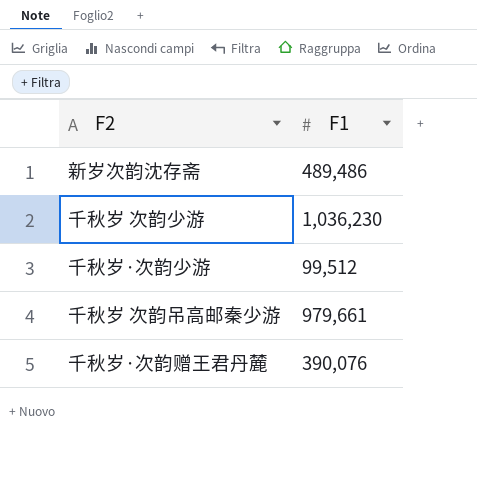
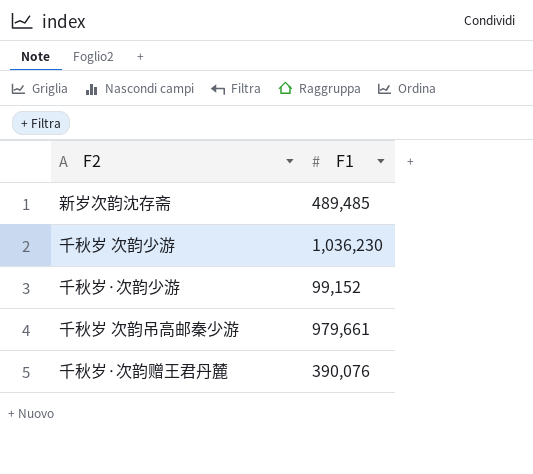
新岁次韵沈存斋 | F1: 489,486 -> 489,485
千秋岁·次韵少游 | F1: 99,512 -> 99,152

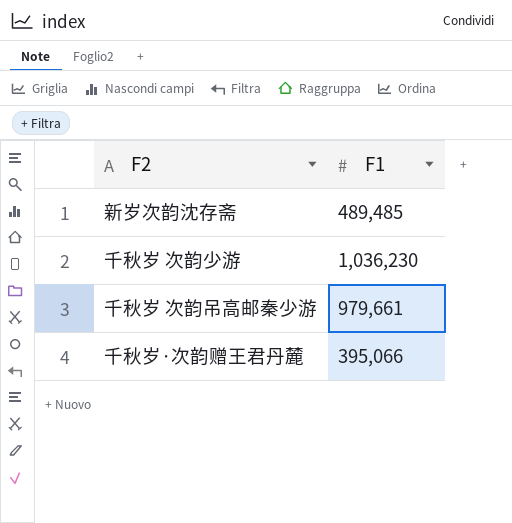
row 千秋岁·次韵少游: 99,152 -> none
千秋岁·次韵赠王君丹麓 | F1: 390,076 -> 395,066

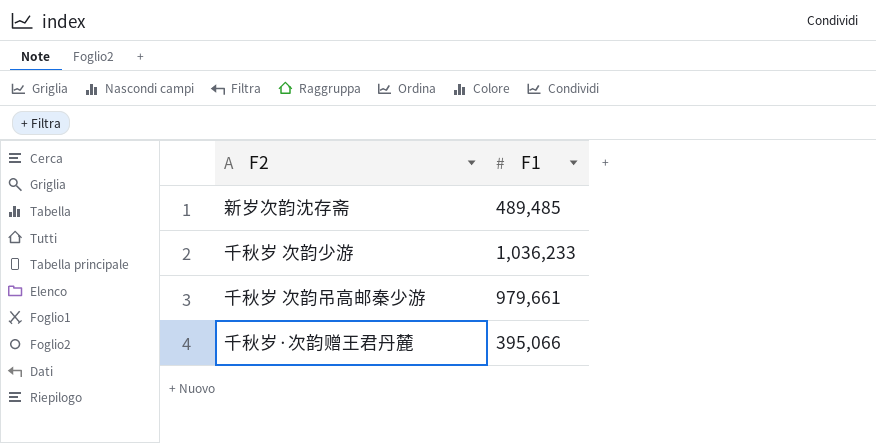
千秋岁 次韵少游 | F1: 1,036,230 -> 1,036,233

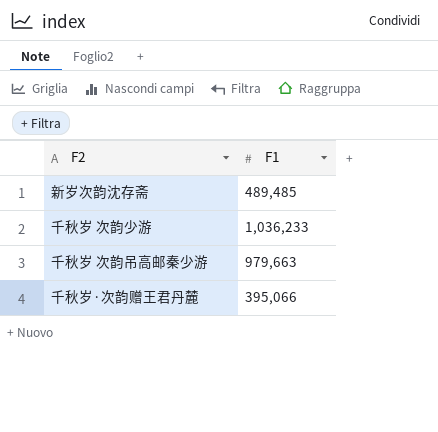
千秋岁 次韵吊高邮秦少游 | F1: 979,661 -> 979,663

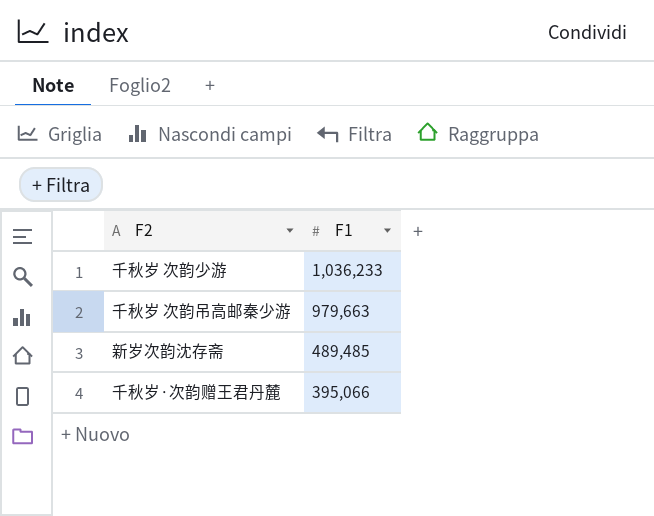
row order: none -> F1 descending

